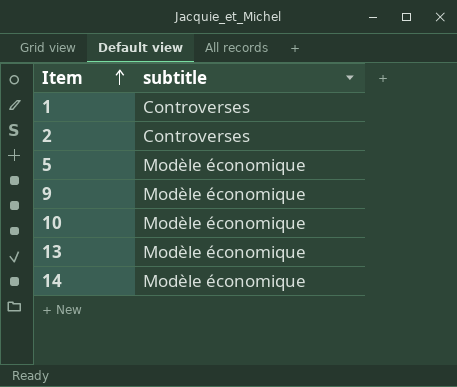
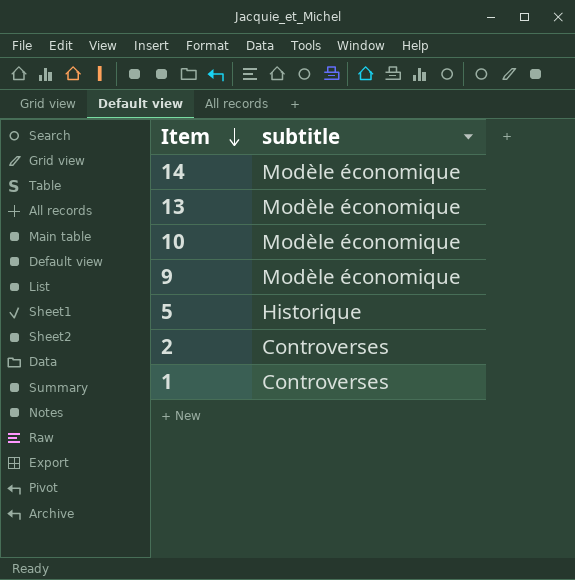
row order: Item ascending -> Item descending
5 | subtitle: Modèle économique -> Historique

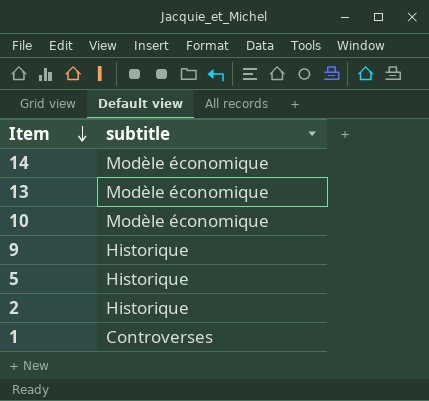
9 | subtitle: Modèle économique -> Historique
2 | subtitle: Controverses -> Historique

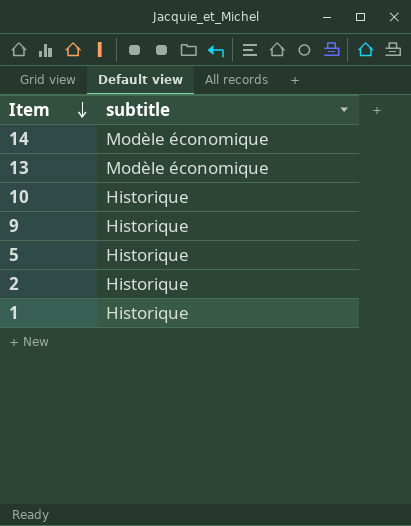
10 | subtitle: Modèle économique -> Historique
1 | subtitle: Controverses -> Historique

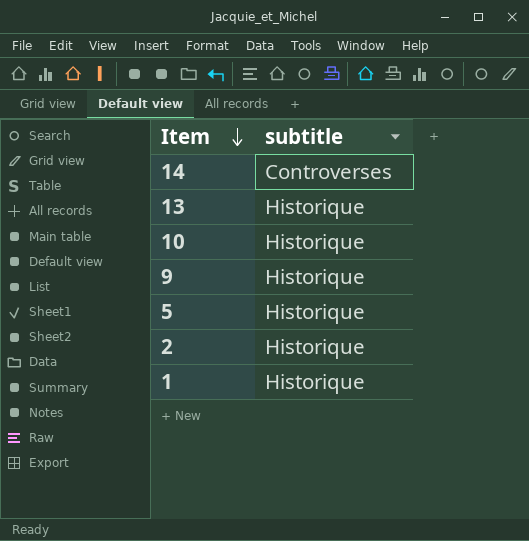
14 | subtitle: Modèle économique -> Controverses
13 | subtitle: Modèle économique -> Historique

